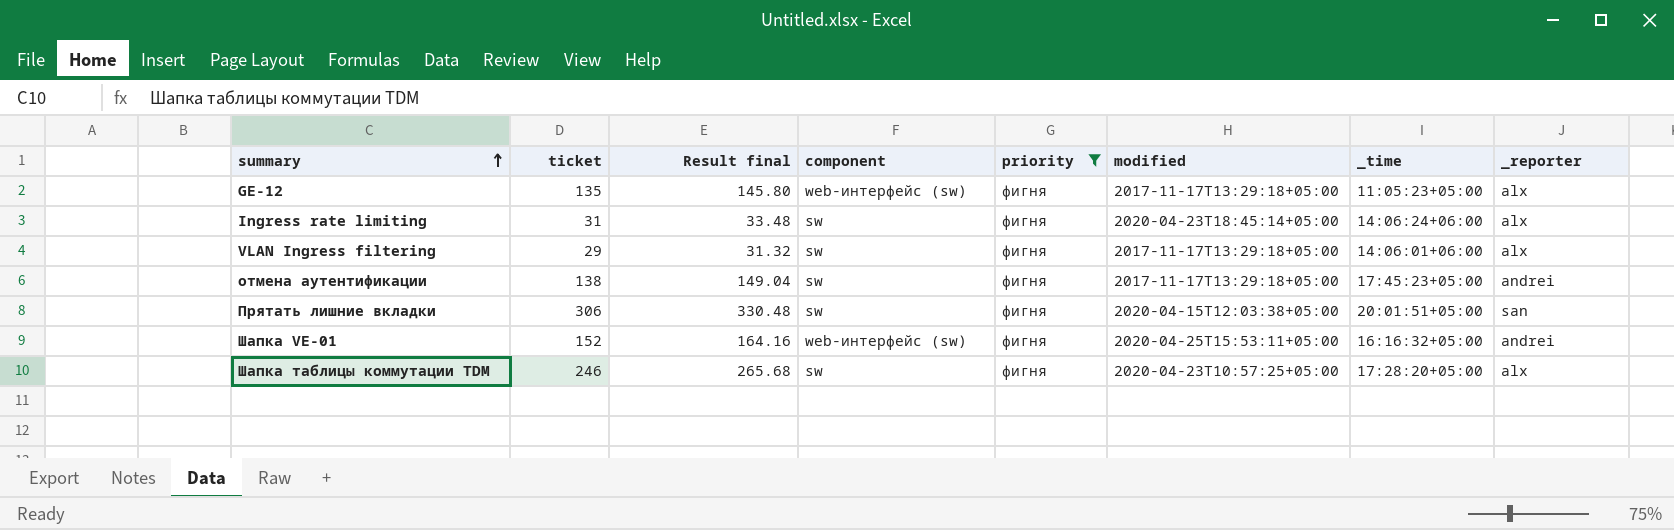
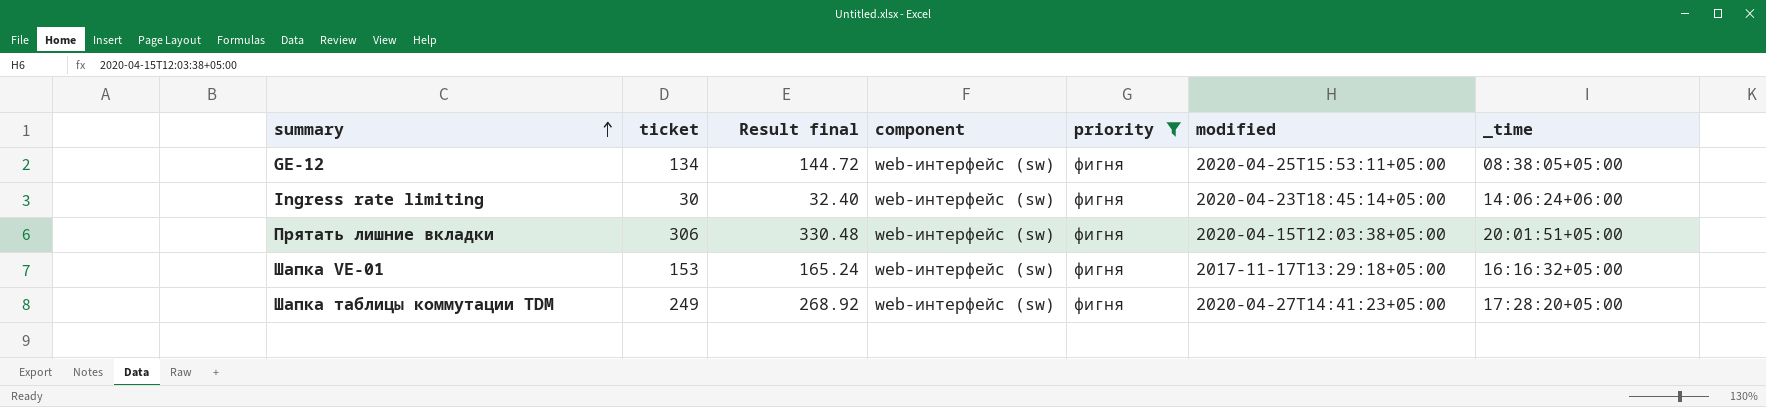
column _reporter | position: 8 -> none
row VLAN Ingress filtering: 29 | 31.32 | sw | фигня | 2017-11-17T13:29:18+05:00 | 14:06:01+06:00 | alx -> none
row отмена аутентификации: 138 | 149.04 | sw | фигня | 2017-11-17T13:29:18+05:00 | 17:45:23+05:00 | andrei -> none
GE-12 | ticket: 135 -> 134
GE-12 | Result final: 145.80 -> 144.72
GE-12 | modified: 2017-11-17T13:29:18+05:00 -> 2020-04-25T15:53:11+05:00
GE-12 | _time: 11:05:23+05:00 -> 08:38:05+05:00
Ingress rate limiting | ticket: 31 -> 30
Ingress rate limiting | Result final: 33.48 -> 32.40
Ingress rate limiting | component: sw -> web-интерфейс (sw)
Прятать лишние вкладки | component: sw -> web-интерфейс (sw)
Шапка VE-01 | ticket: 152 -> 153
Шапка VE-01 | Result final: 164.16 -> 165.24
Шапка VE-01 | modified: 2020-04-25T15:53:11+05:00 -> 2017-11-17T13:29:18+05:00
Шапка таблицы коммутации TDM | ticket: 246 -> 249
Шапка таблицы коммутации TDM | Result final: 265.68 -> 268.92
Шапка таблицы коммутации TDM | component: sw -> web-интерфейс (sw)
Шапка таблицы коммутации TDM | modified: 2020-04-23T10:57:25+05:00 -> 2020-04-27T14:41:23+05:00

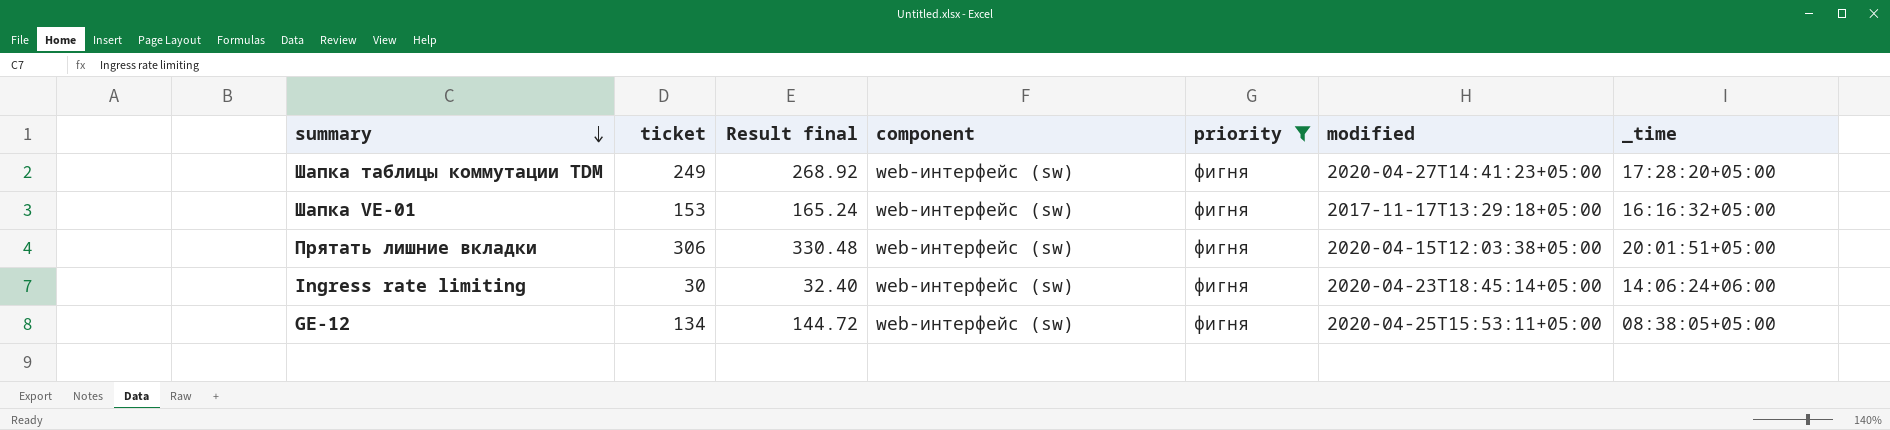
row order: summary ascending -> summary descending

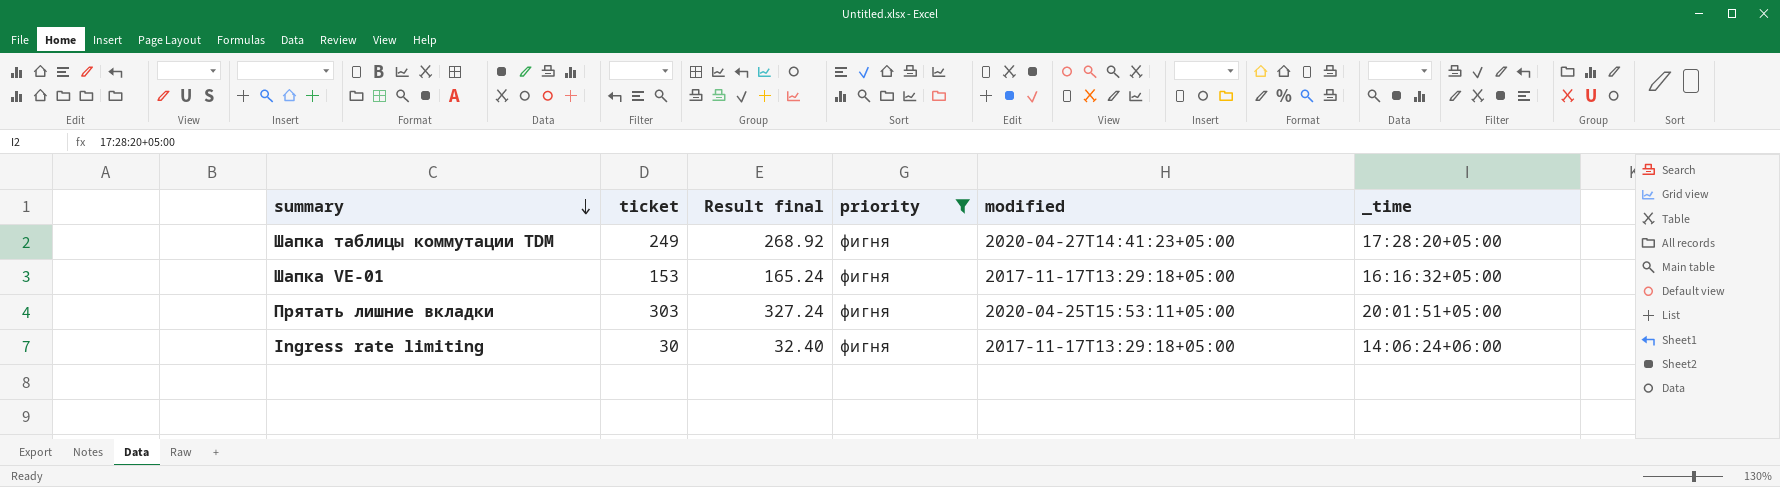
column component | position: 4 -> none
row GE-12: 134 | 144.72 | web-интерфейс (sw) | фигня | 2020-04-25T15:53:11+05:00 | 08:38:05+05:00 -> none
Прятать лишние вкладки | ticket: 306 -> 303
Прятать лишние вкладки | Result final: 330.48 -> 327.24
Прятать лишние вкладки | modified: 2020-04-15T12:03:38+05:00 -> 2020-04-25T15:53:11+05:00
Ingress rate limiting | modified: 2020-04-23T18:45:14+05:00 -> 2017-11-17T13:29:18+05:00

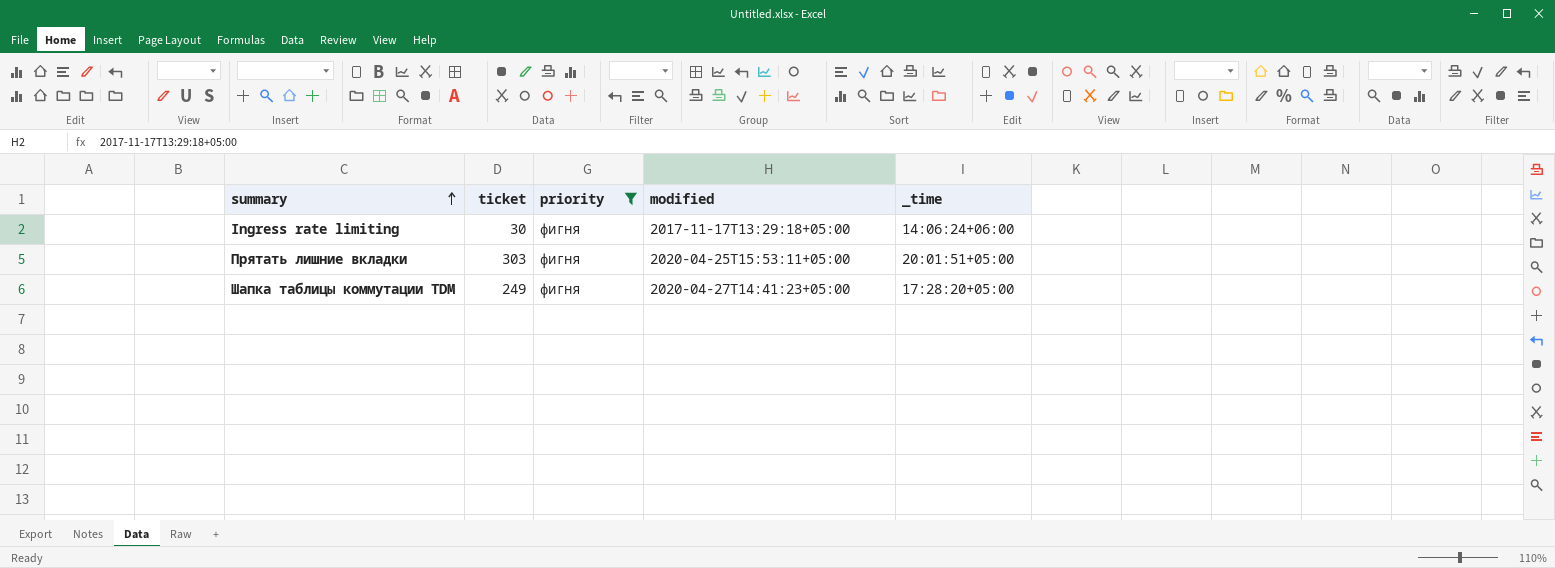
row order: summary descending -> summary ascending
column Result final | formula: [ticket] * 1.08 -> none
row Шапка VE-01: 153 | 165.24 | фигня | 2017-11-17T13:29:18+05:00 | 16:16:32+05:00 -> none

